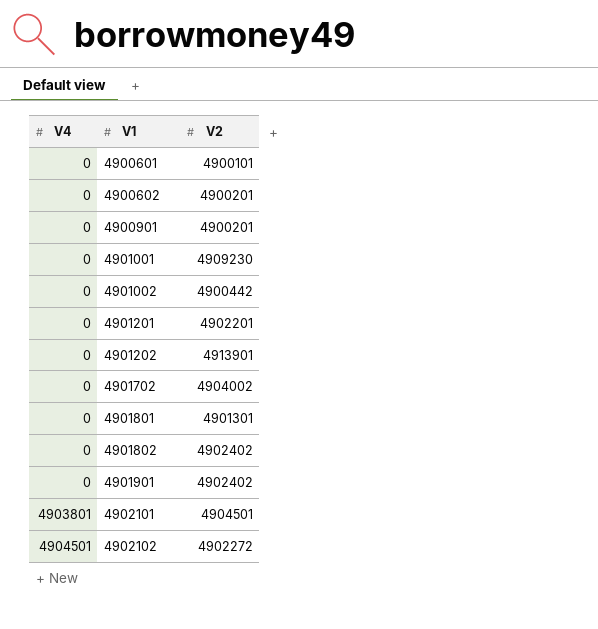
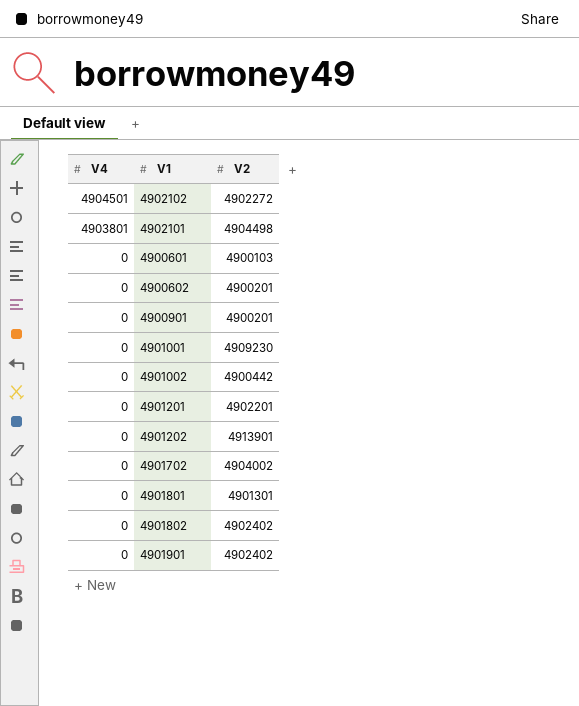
row order: V4 ascending -> V4 descending
4902101 | V2: 4904501 -> 4904498
4900601 | V2: 4900101 -> 4900103

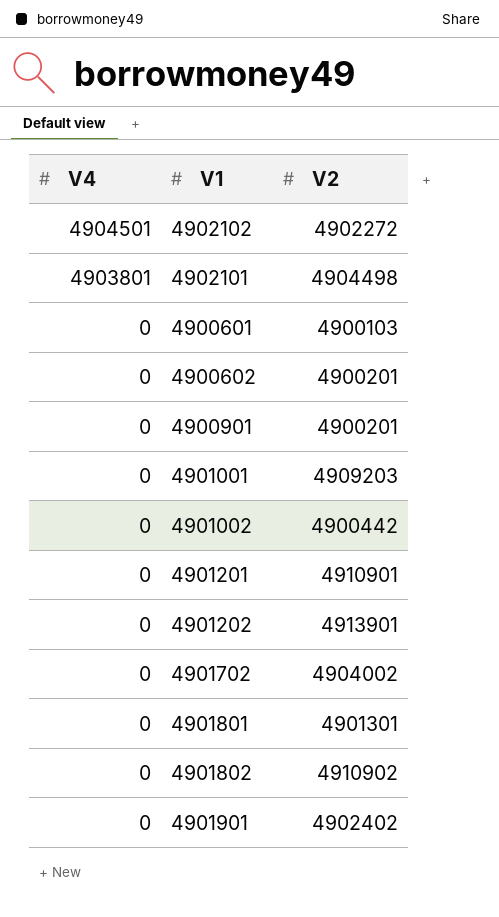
4901001 | V2: 4909230 -> 4909203
4901201 | V2: 4902201 -> 4910901
4901802 | V2: 4902402 -> 4910902

